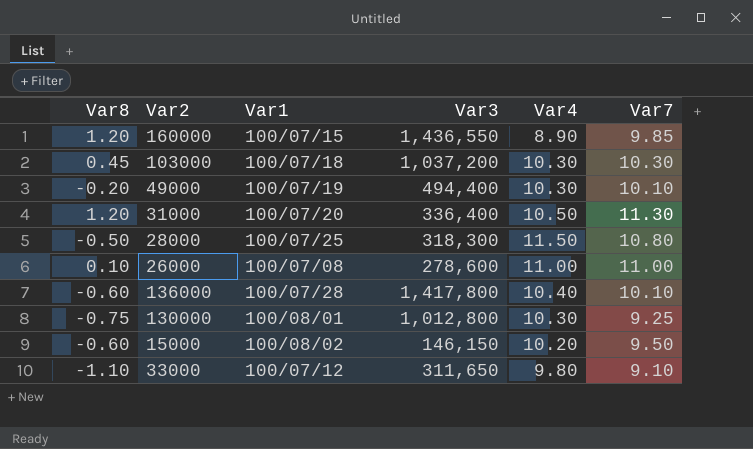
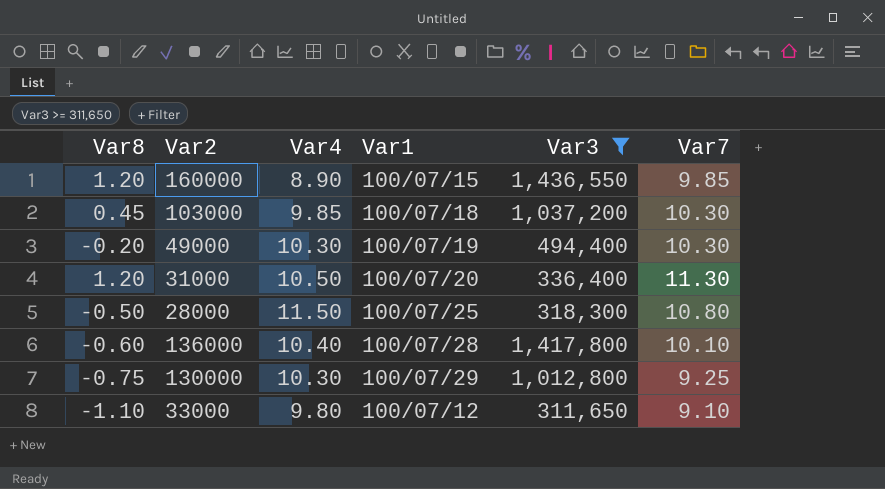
filter: none -> Var3 >= 311,650
column Var4 | position: 5 -> 3
103000 | Var4: 10.30 -> 9.85
49000 | Var7: 10.10 -> 10.30
130000 | Var1: 100/08/01 -> 100/07/29

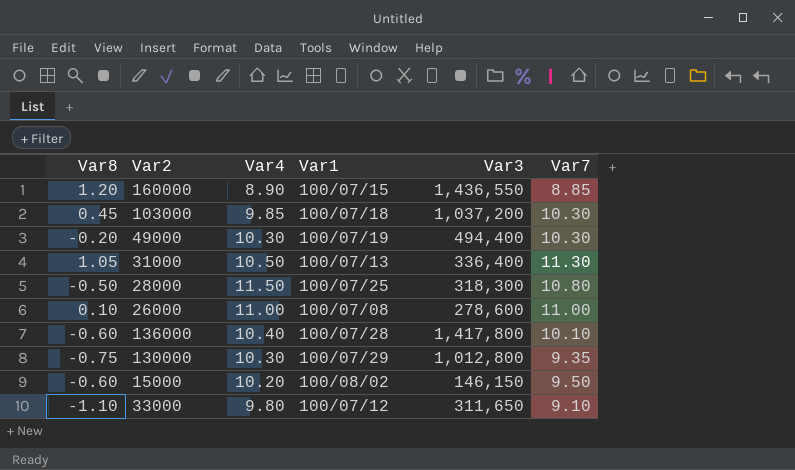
filter: Var3 >= 311,650 -> none
160000 | Var7: 9.85 -> 8.85
31000 | Var8: 1.20 -> 1.05
31000 | Var1: 100/07/20 -> 100/07/13
130000 | Var7: 9.25 -> 9.35

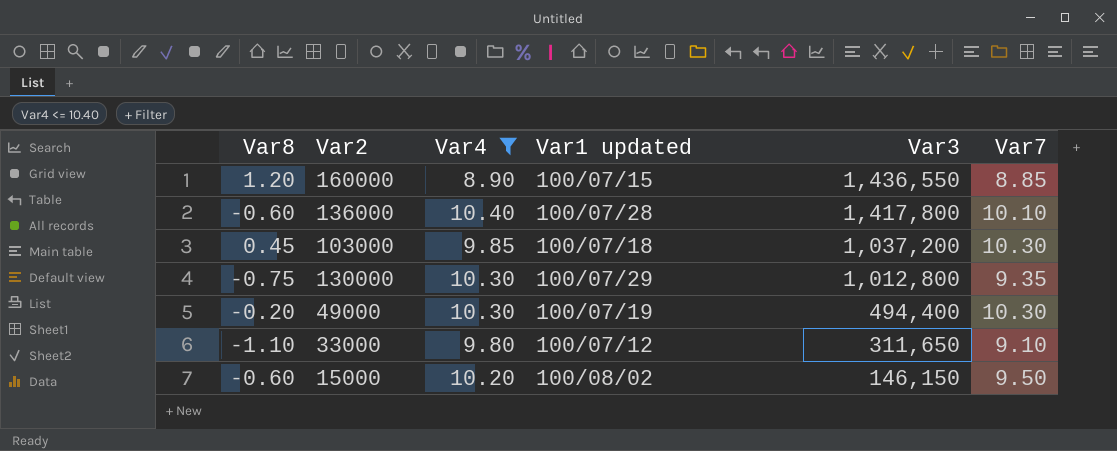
filter: none -> Var4 <= 10.40
row order: none -> Var3 descending
column name: Var1 -> Var1 updated

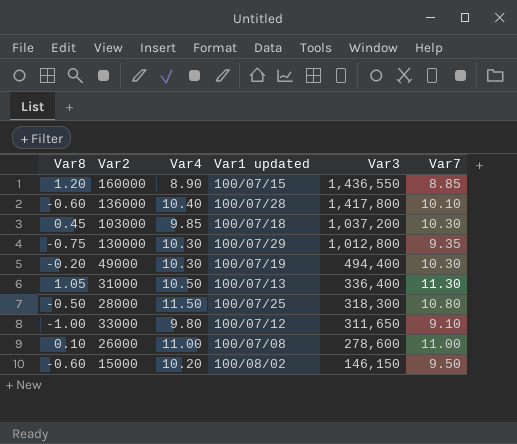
filter: Var4 <= 10.40 -> none
33000 | Var8: -1.10 -> -1.00

